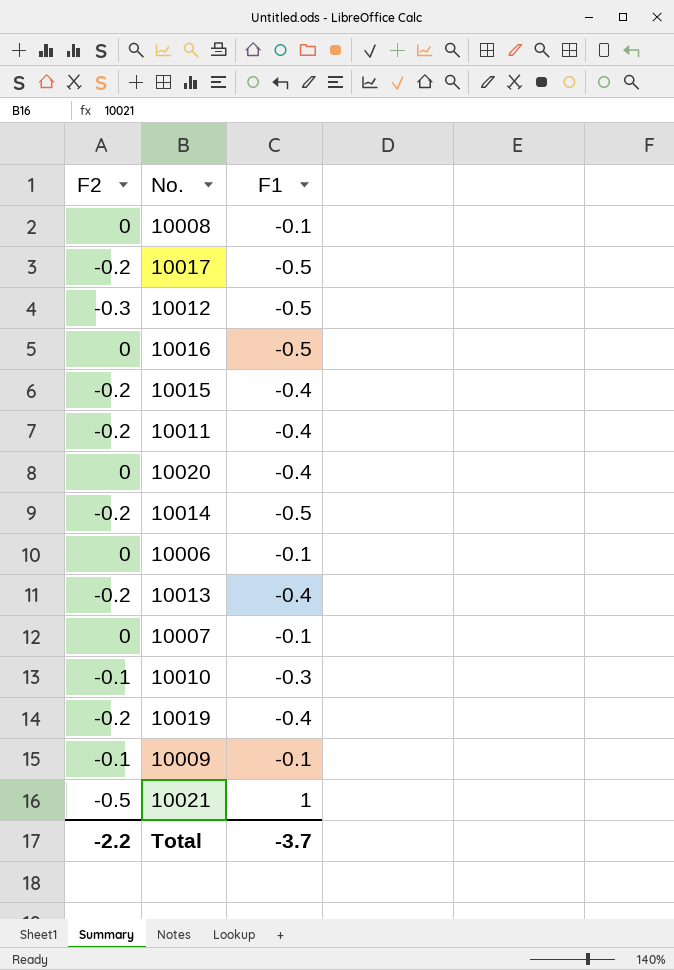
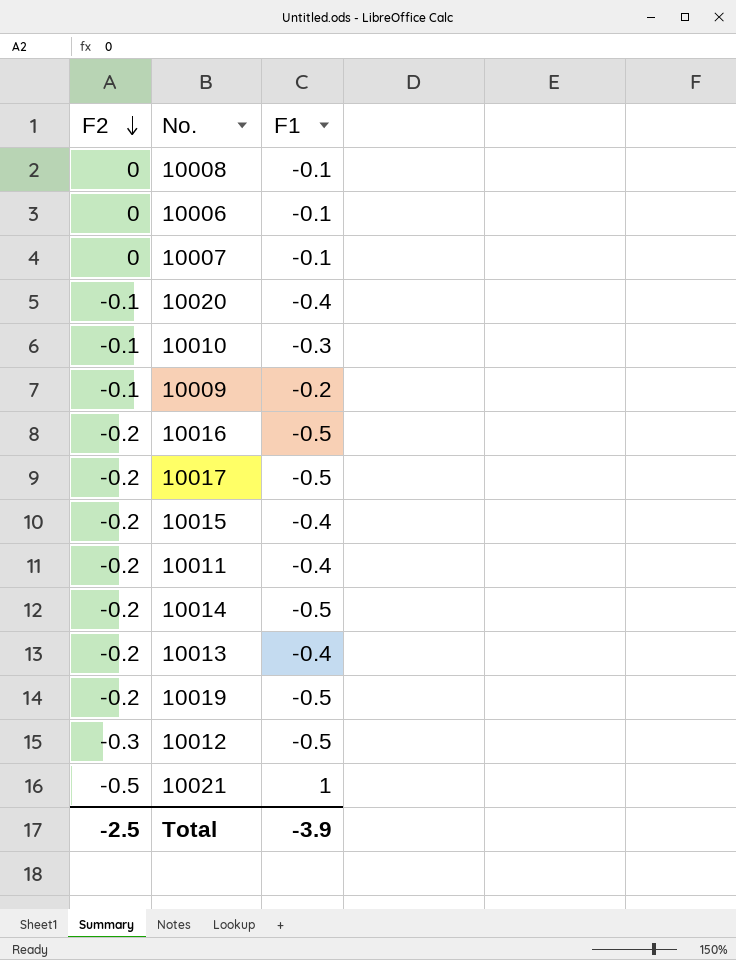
row order: none -> F2 descending
10020 | F2: 0 -> -0.1
10009 | F1: -0.1 -> -0.2
10016 | F2: 0 -> -0.2
10019 | F1: -0.4 -> -0.5
Total | F2: -2.2 -> -2.5
Total | F1: -3.7 -> -3.9

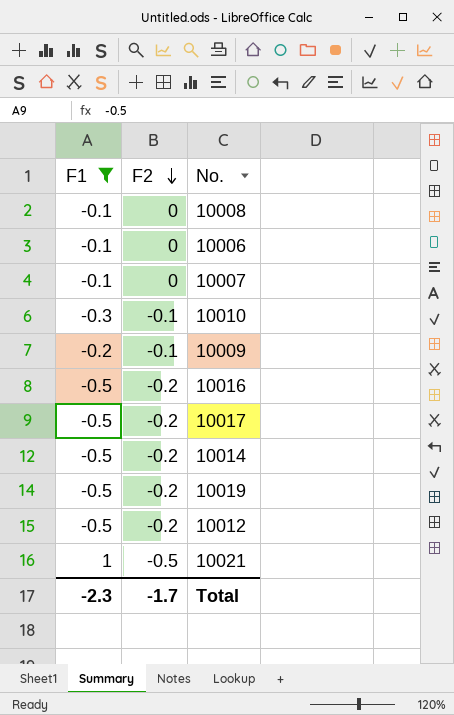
filter: none -> F1 != -0.4
column F1 | position: 3 -> 1
10012 | F2: -0.3 -> -0.2
Total | F1: -3.9 -> -2.3
Total | F2: -2.5 -> -1.7

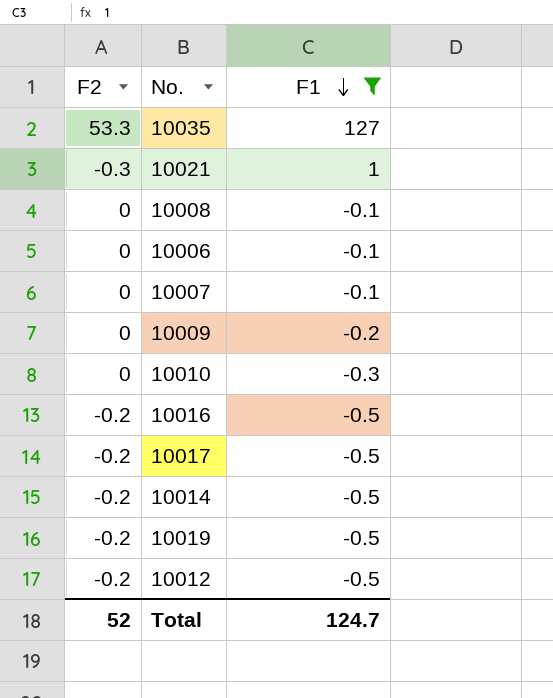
row order: F2 descending -> F1 descending
column F1 | position: 1 -> 3
row 10035: none -> 53.3 | 127
10021 | F2: -0.5 -> -0.3
10009 | F2: -0.1 -> 0
10010 | F2: -0.1 -> 0
Total | F2: -1.7 -> 52
Total | F1: -2.3 -> 124.7

